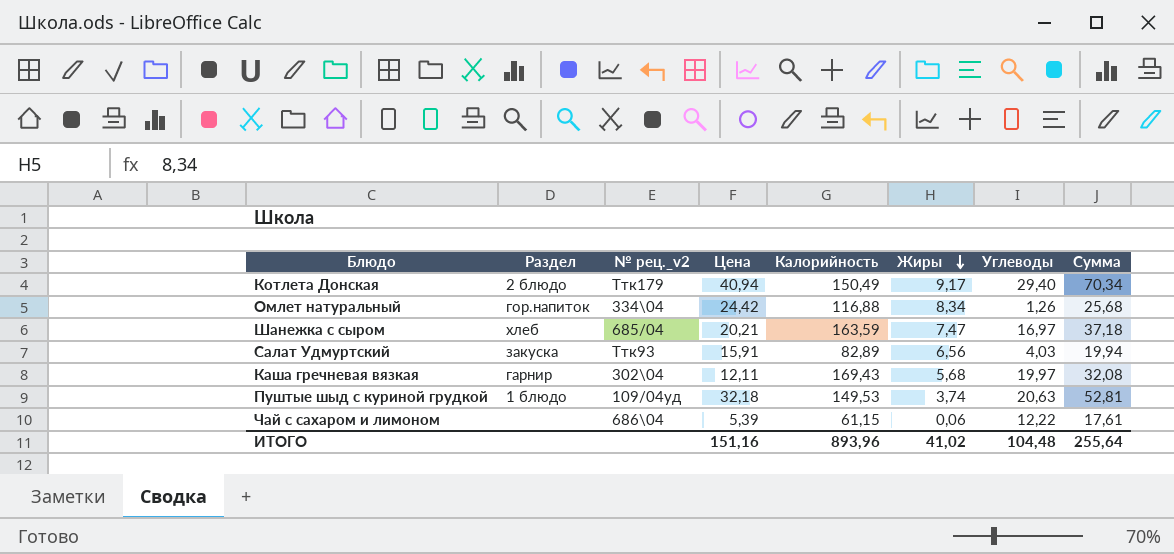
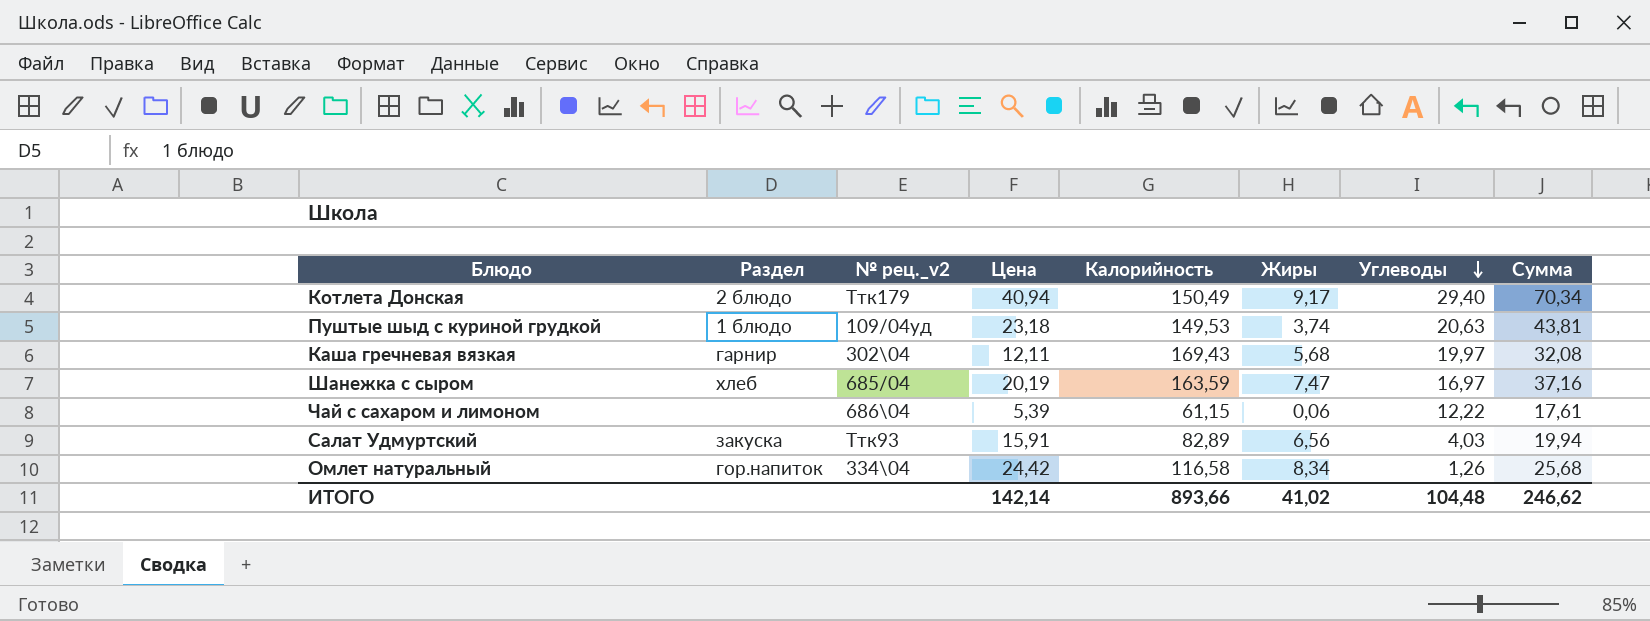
row order: Жиры descending -> Углеводы descending
Пуштые шыд с куриной грудкой | Цена: 32,18 -> 23,18
Пуштые шыд с куриной грудкой | Сумма: 52,81 -> 43,81
Шанежка с сыром | Цена: 20,21 -> 20,19
Шанежка с сыром | Сумма: 37,18 -> 37,16
Омлет натуральный | Калорийность: 116,88 -> 116,58
ИТОГО | Цена: 151,16 -> 142,14
ИТОГО | Калорийность: 893,96 -> 893,66
ИТОГО | Сумма: 255,64 -> 246,62

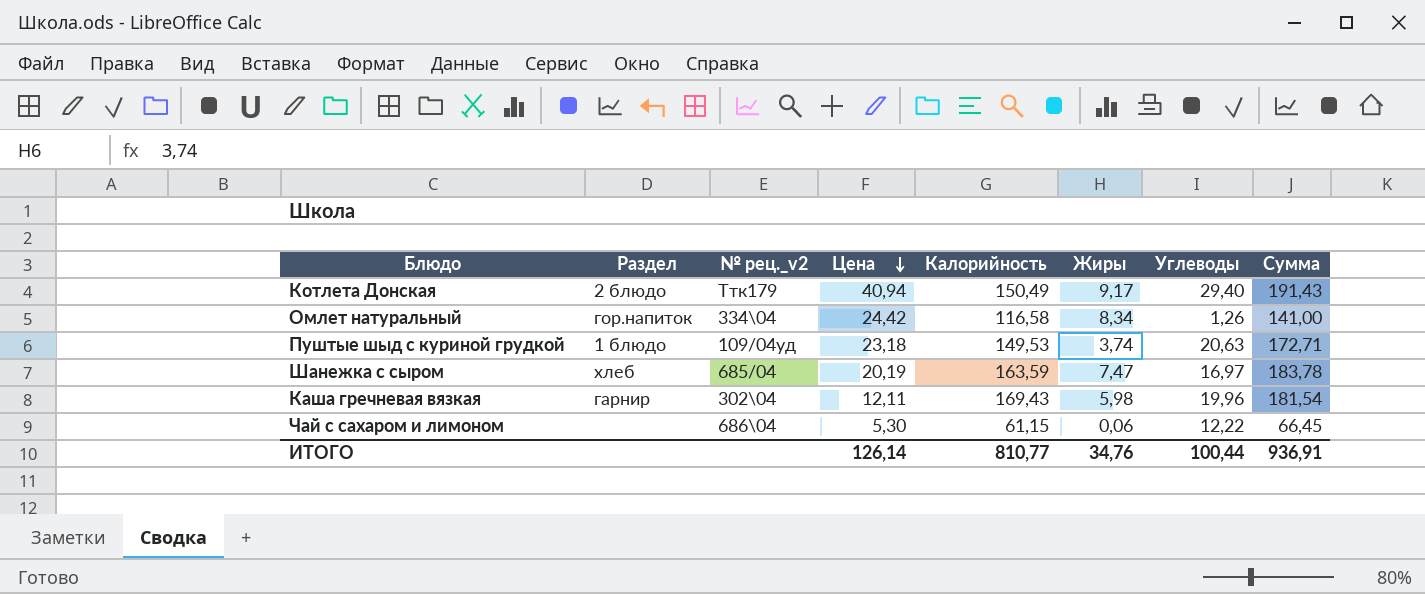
row order: Углеводы descending -> Цена descending
column Сумма | formula: [Цена] + [Углеводы] -> [Цена] + [Калорийность]
row Салат Удмуртский: закуска | Ттк93 | 15,91 | 82,89 | 6,56 | 4,03 | 19,94 -> none
Каша гречневая вязкая | Жиры: 5,68 -> 5,98
Каша гречневая вязкая | Углеводы: 19,97 -> 19,96
Чай с сахаром и лимоном | Цена: 5,39 -> 5,30
ИТОГО | Цена: 142,14 -> 126,14
ИТОГО | Калорийность: 893,66 -> 810,77
ИТОГО | Жиры: 41,02 -> 34,76
ИТОГО | Углеводы: 104,48 -> 100,44
ИТОГО | Сумма: 246,62 -> 936,91

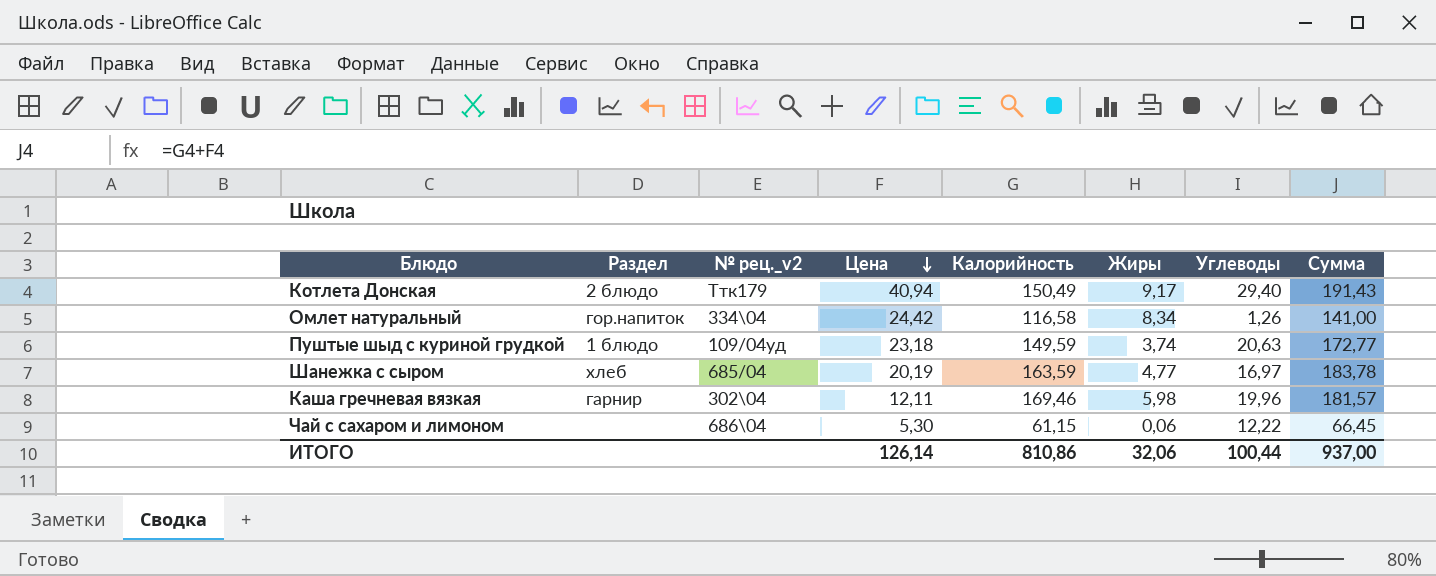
Пуштые шыд с куриной грудкой | Калорийность: 149,53 -> 149,59
Пуштые шыд с куриной грудкой | Сумма: 172,71 -> 172,77
Шанежка с сыром | Жиры: 7,47 -> 4,77
Каша гречневая вязкая | Калорийность: 169,43 -> 169,46
Каша гречневая вязкая | Сумма: 181,54 -> 181,57
ИТОГО | Калорийность: 810,77 -> 810,86
ИТОГО | Жиры: 34,76 -> 32,06
ИТОГО | Сумма: 936,91 -> 937,00

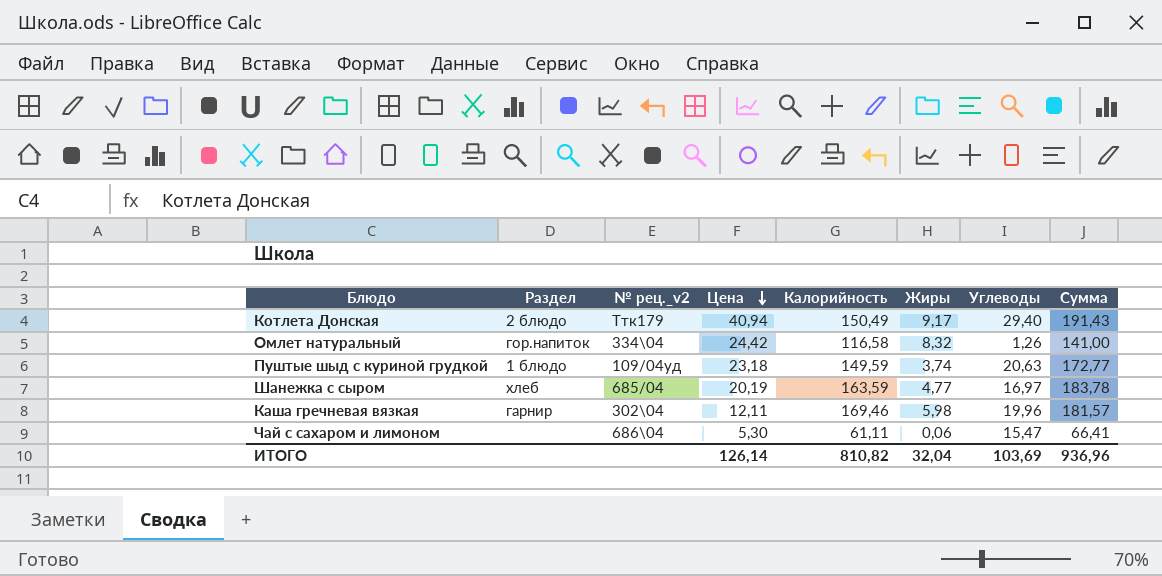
Омлет натуральный | Жиры: 8,34 -> 8,32
Чай с сахаром и лимоном | Калорийность: 61,15 -> 61,11
Чай с сахаром и лимоном | Углеводы: 12,22 -> 15,47
Чай с сахаром и лимоном | Сумма: 66,45 -> 66,41
ИТОГО | Калорийность: 810,86 -> 810,82
ИТОГО | Жиры: 32,06 -> 32,04
ИТОГО | Углеводы: 100,44 -> 103,69
ИТОГО | Сумма: 937,00 -> 936,96

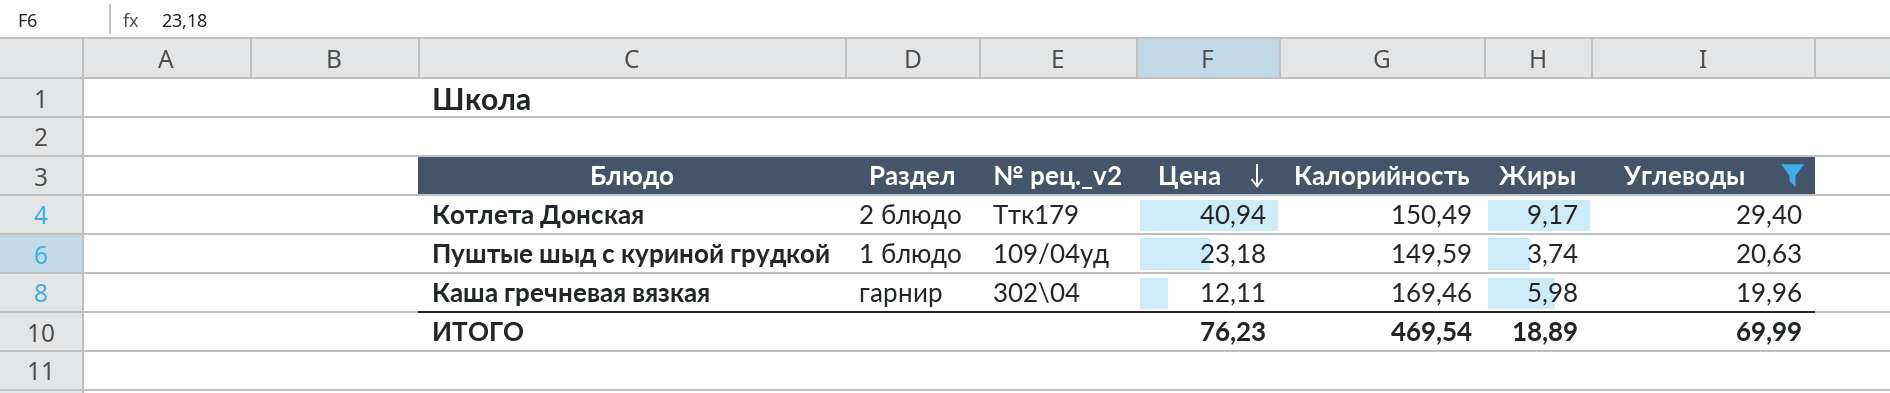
filter: none -> Углеводы >= 19,96
column Сумма | formula: [Цена] + [Калорийность] -> none
ИТОГО | Цена: 126,14 -> 76,23
ИТОГО | Калорийность: 810,82 -> 469,54
ИТОГО | Жиры: 32,04 -> 18,89
ИТОГО | Углеводы: 103,69 -> 69,99

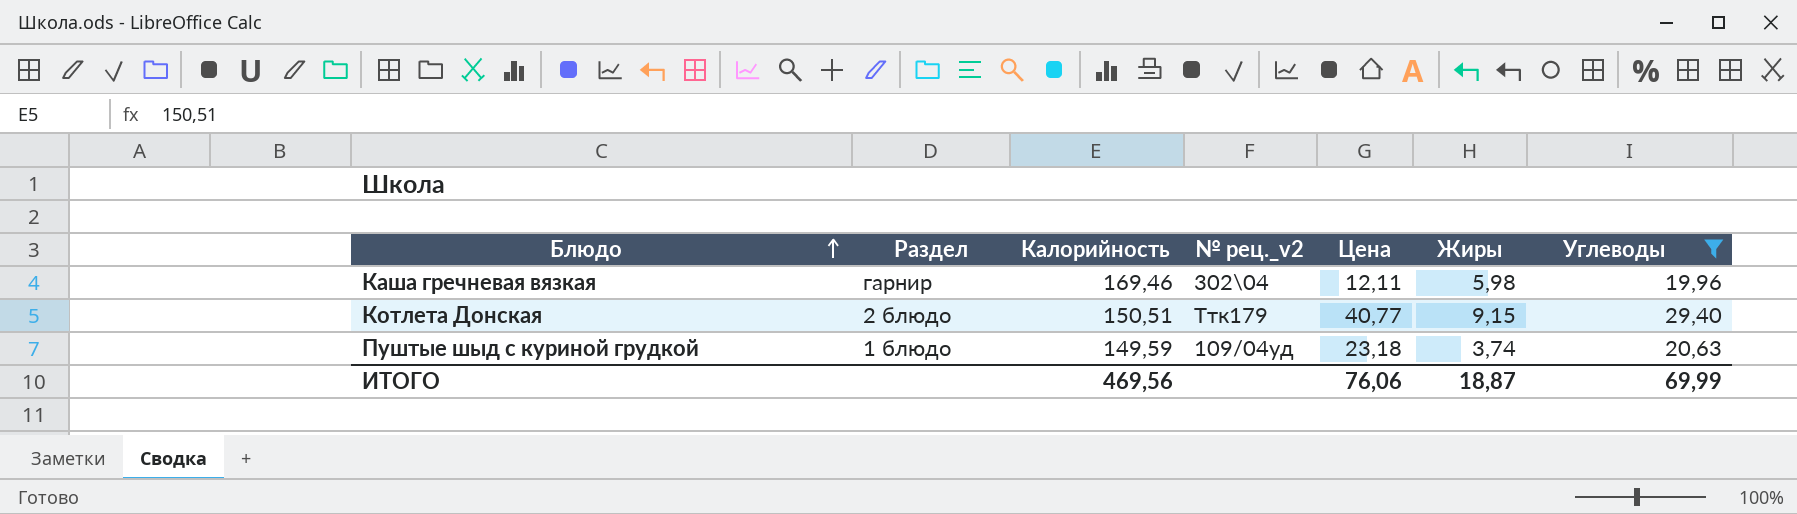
row order: Цена descending -> Блюдо ascending
column Калорийность | position: 5 -> 3
Котлета Донская | Калорийность: 150,49 -> 150,51
Котлета Донская | Цена: 40,94 -> 40,77
Котлета Донская | Жиры: 9,17 -> 9,15
ИТОГО | Калорийность: 469,54 -> 469,56
ИТОГО | Цена: 76,23 -> 76,06
ИТОГО | Жиры: 18,89 -> 18,87

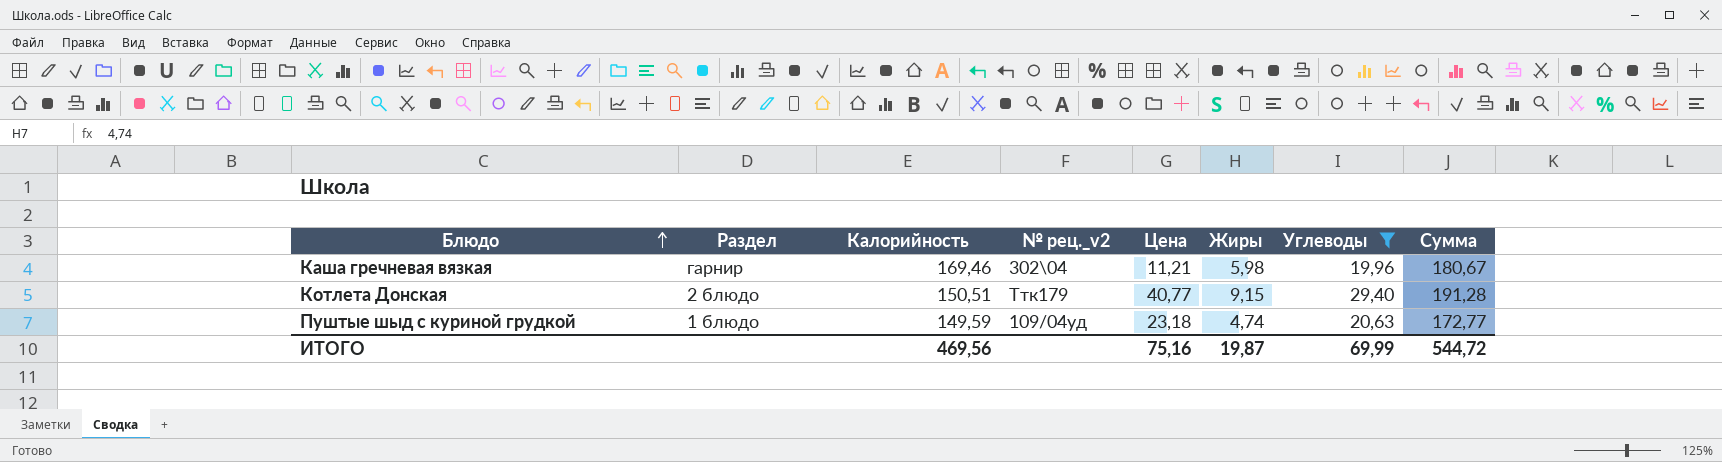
column Сумма | formula: none -> [Калорийность] + [Цена]
Каша гречневая вязкая | Цена: 12,11 -> 11,21
Пуштые шыд с куриной грудкой | Жиры: 3,74 -> 4,74
ИТОГО | Цена: 76,06 -> 75,16
ИТОГО | Жиры: 18,87 -> 19,87

